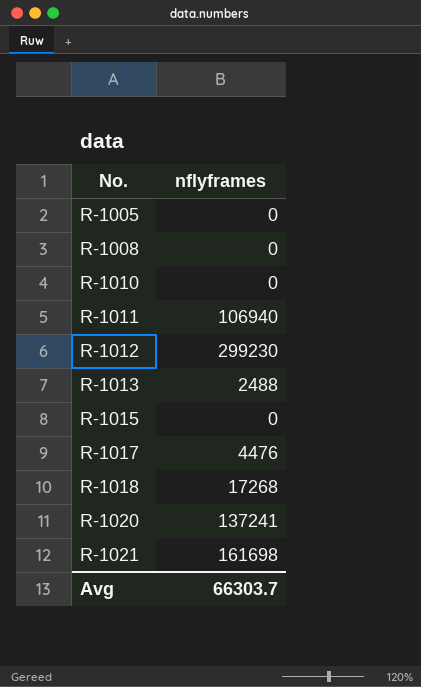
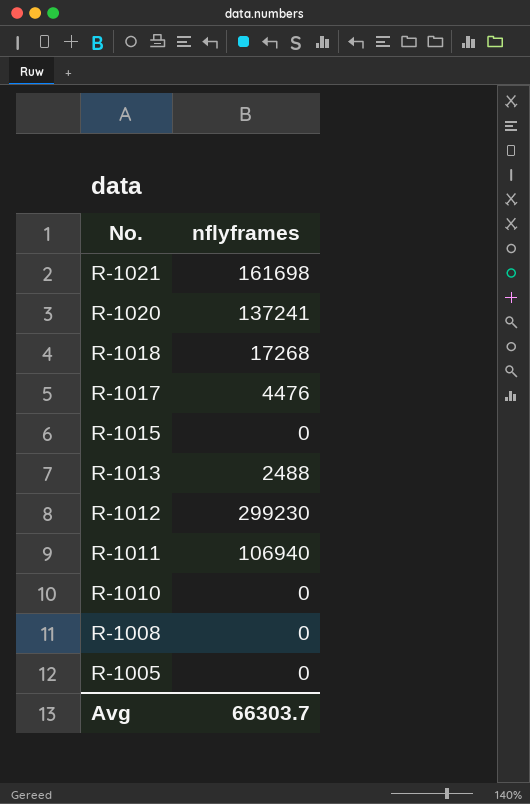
row order: No. ascending -> No. descending

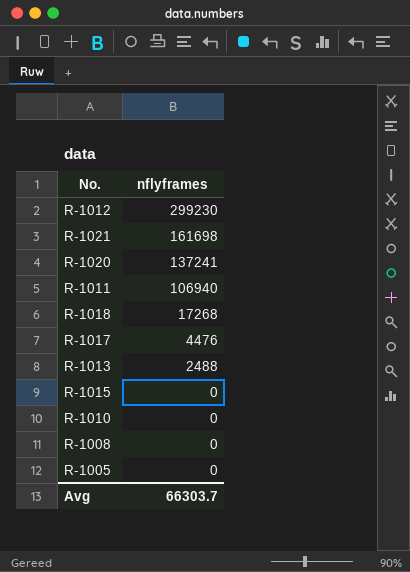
row order: No. descending -> nflyframes descending

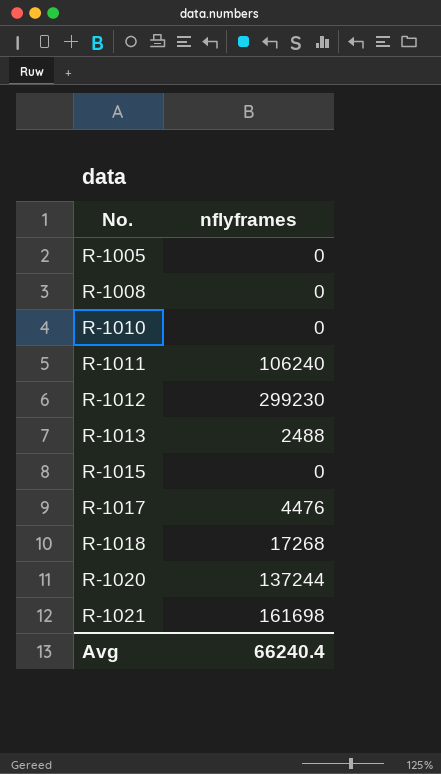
row order: nflyframes descending -> No. ascending
R-1011 | nflyframes: 106940 -> 106240
R-1020 | nflyframes: 137241 -> 137244
Avg | nflyframes: 66303.7 -> 66240.4

